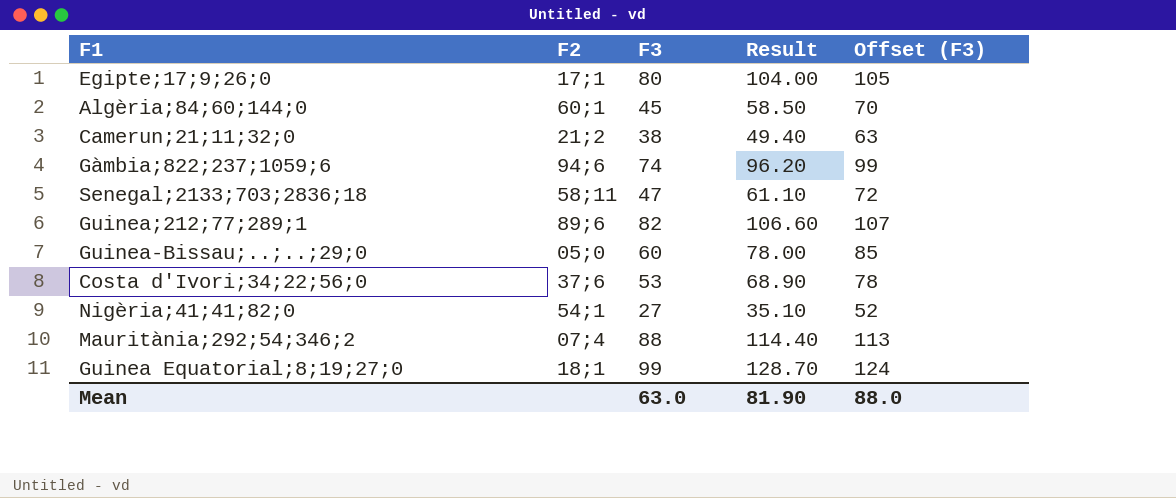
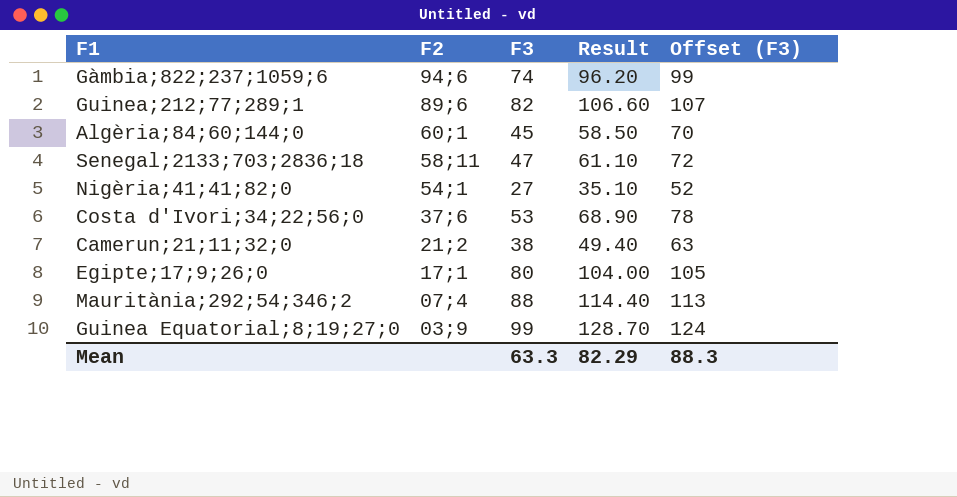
row order: none -> F2 descending
row Guinea-Bissau;..;..;29;0: 05;0 | 60 | 78.00 | 85 -> none
Guinea Equatorial;8;19;27;0 | F2: 18;1 -> 03;9
Mean | F3: 63.0 -> 63.3
Mean | Result: 81.90 -> 82.29
Mean | Offset (F3): 88.0 -> 88.3

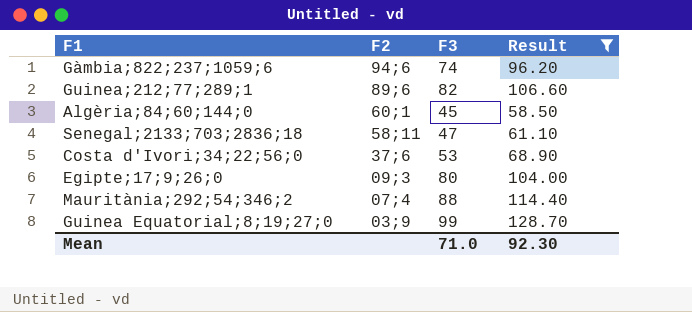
filter: none -> Result >= 58.50
column Offset (F3) | formula: [F3] + 25 -> none
Egipte;17;9;26;0 | F2: 17;1 -> 09;3
Mean | F3: 63.3 -> 71.0
Mean | Result: 82.29 -> 92.30

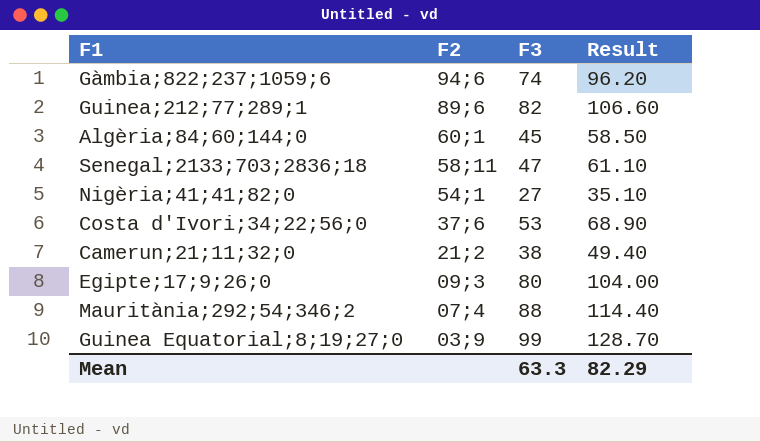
filter: Result >= 58.50 -> none
Mean | F3: 71.0 -> 63.3
Mean | Result: 92.30 -> 82.29

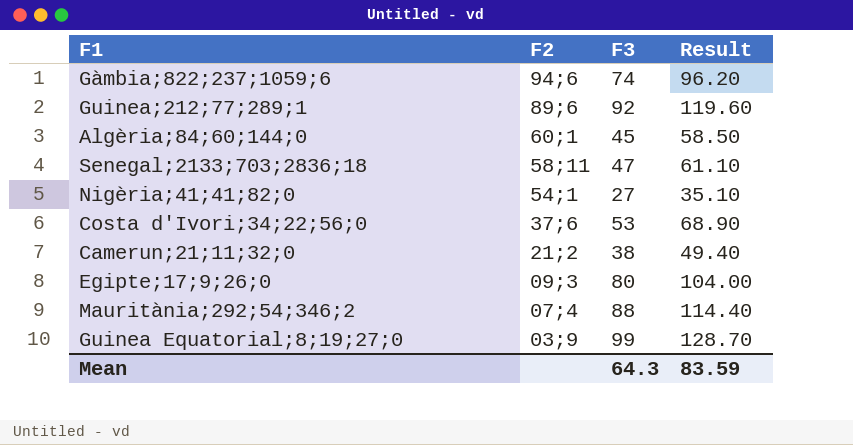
Guinea;212;77;289;1 | F3: 82 -> 92
Guinea;212;77;289;1 | Result: 106.60 -> 119.60
Mean | F3: 63.3 -> 64.3
Mean | Result: 82.29 -> 83.59

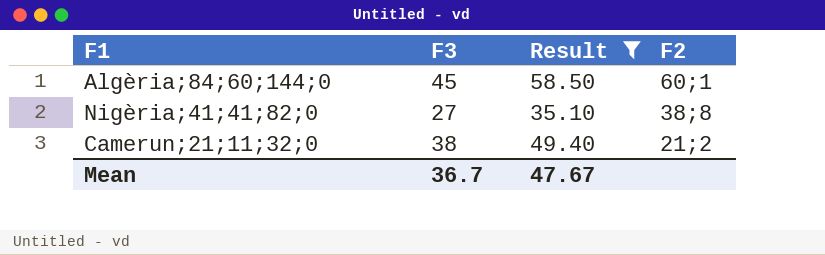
filter: none -> Result <= 58.50
column F2 | position: 2 -> 4
Nigèria;41;41;82;0 | F2: 54;1 -> 38;8
Mean | F3: 64.3 -> 36.7
Mean | Result: 83.59 -> 47.67

